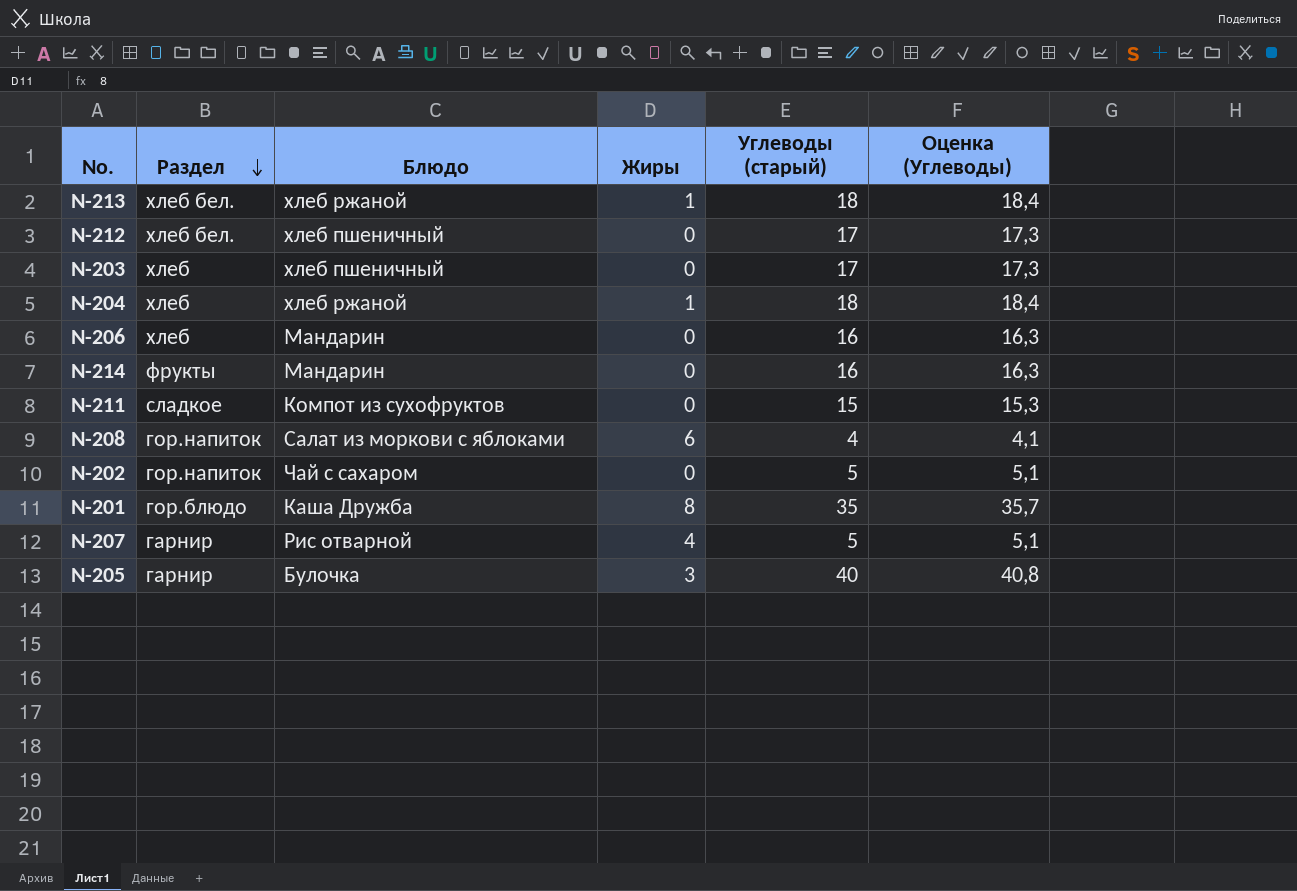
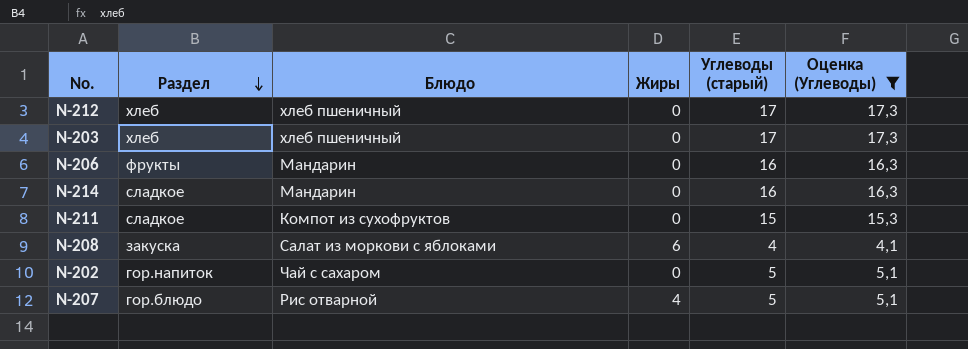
filter: none -> Оценка (Углеводы) <= 17,3
N-212 | Раздел: хлеб бел. -> хлеб
N-206 | Раздел: хлеб -> фрукты
N-214 | Раздел: фрукты -> сладкое
N-208 | Раздел: гор.напиток -> закуска
N-207 | Раздел: гарнир -> гор.блюдо

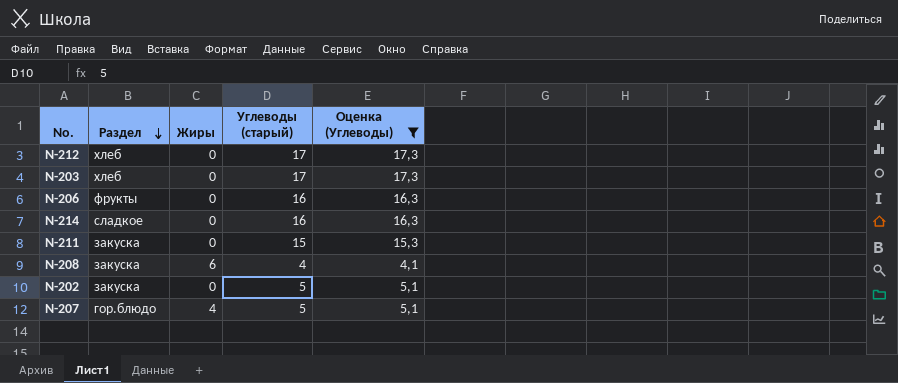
column Блюдо | position: 3 -> none
N-211 | Раздел: сладкое -> закуска
N-202 | Раздел: гор.напиток -> закуска

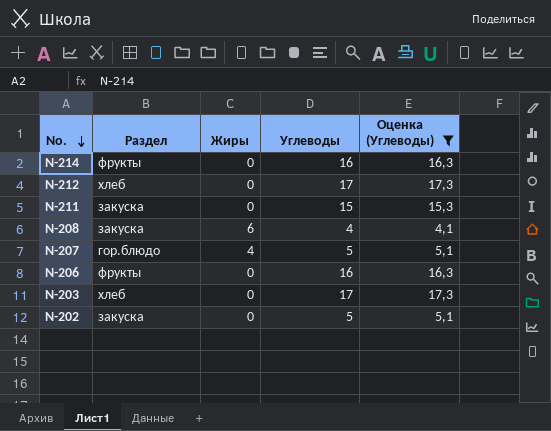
row order: Раздел descending -> No. descending
column name: Углеводы (старый) -> Углеводы
N-214 | Раздел: сладкое -> фрукты

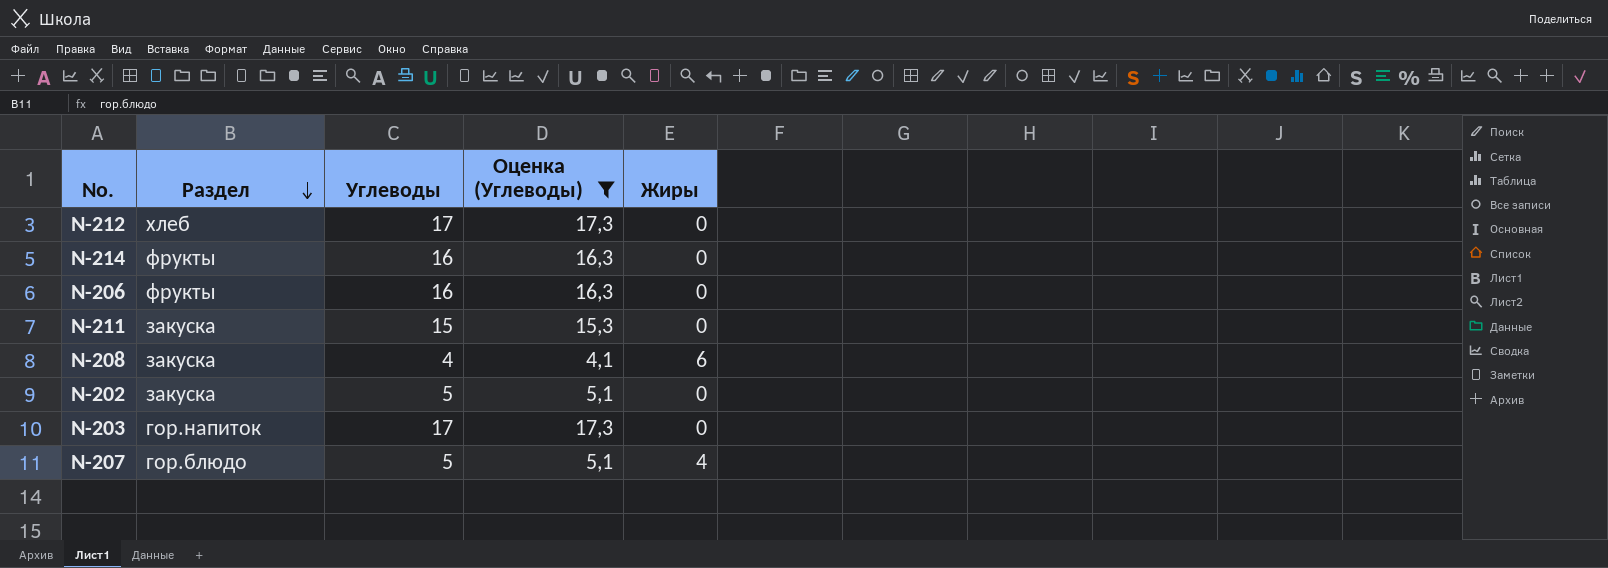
row order: No. descending -> Раздел descending
column Жиры | position: 3 -> 5
N-203 | Раздел: хлеб -> гор.напиток

